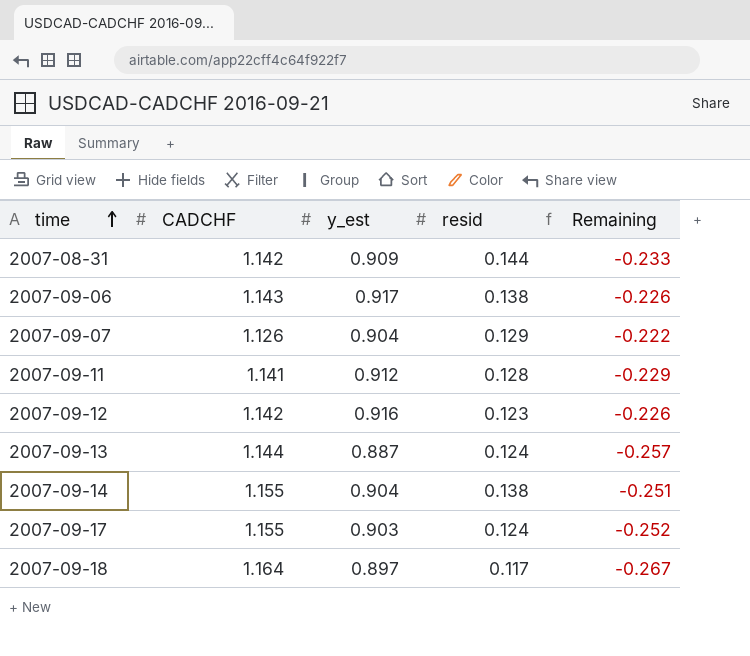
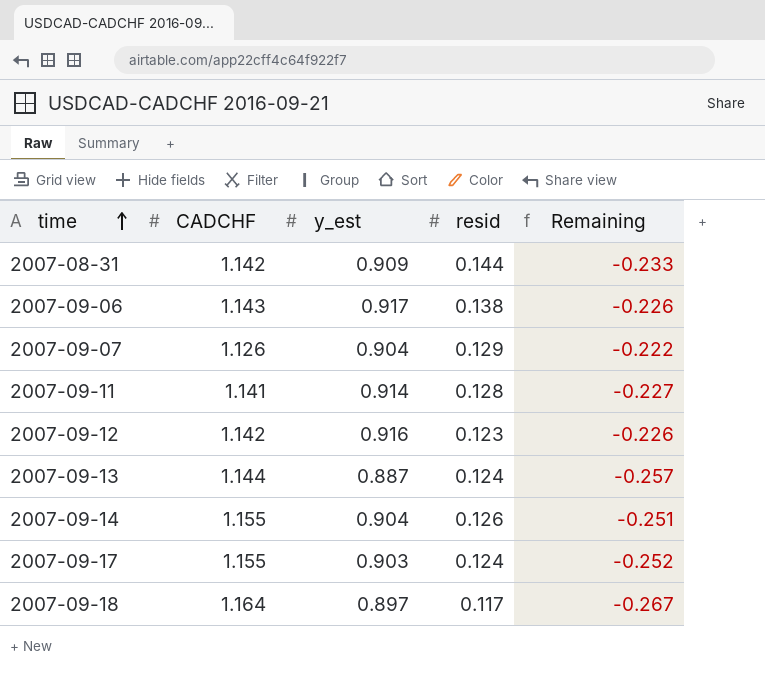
2007-09-11 | y_est: 0.912 -> 0.914
2007-09-11 | Remaining: -0.229 -> -0.227
2007-09-14 | resid: 0.138 -> 0.126

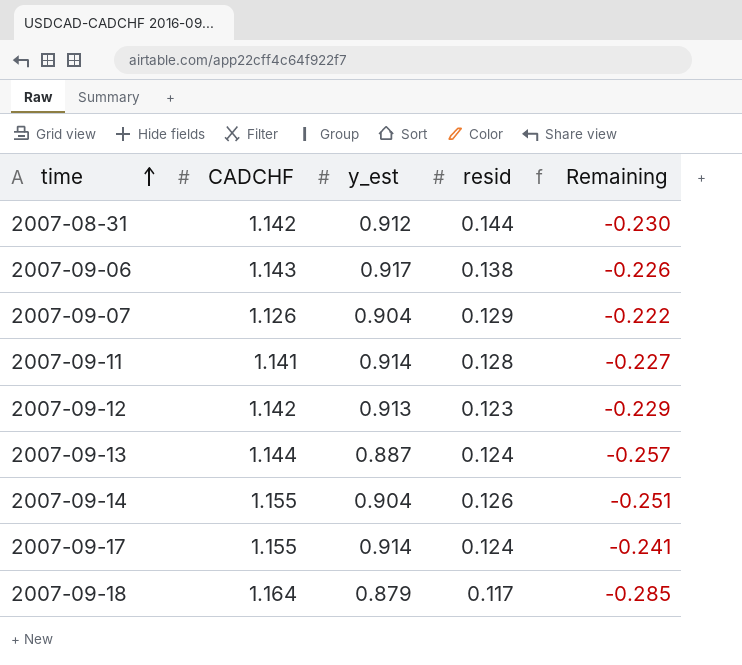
2007-08-31 | y_est: 0.909 -> 0.912
2007-08-31 | Remaining: -0.233 -> -0.230
2007-09-12 | y_est: 0.916 -> 0.913
2007-09-12 | Remaining: -0.226 -> -0.229
2007-09-17 | y_est: 0.903 -> 0.914
2007-09-17 | Remaining: -0.252 -> -0.241
2007-09-18 | y_est: 0.897 -> 0.879
2007-09-18 | Remaining: -0.267 -> -0.285

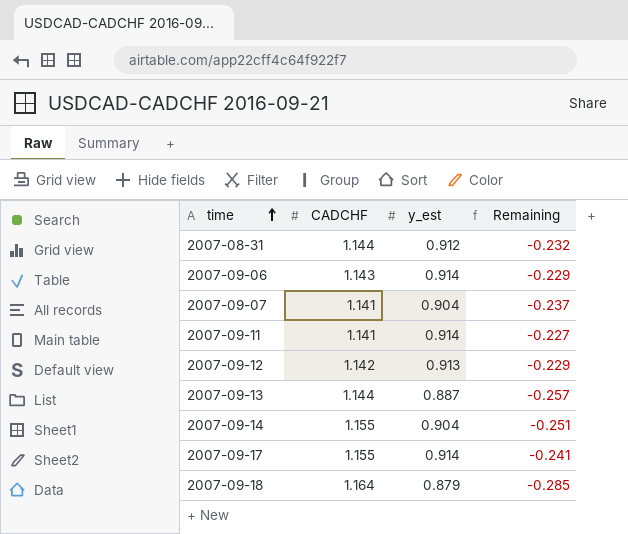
column resid | position: 4 -> none
2007-08-31 | CADCHF: 1.142 -> 1.144
2007-08-31 | Remaining: -0.230 -> -0.232
2007-09-06 | y_est: 0.917 -> 0.914
2007-09-06 | Remaining: -0.226 -> -0.229
2007-09-07 | CADCHF: 1.126 -> 1.141
2007-09-07 | Remaining: -0.222 -> -0.237

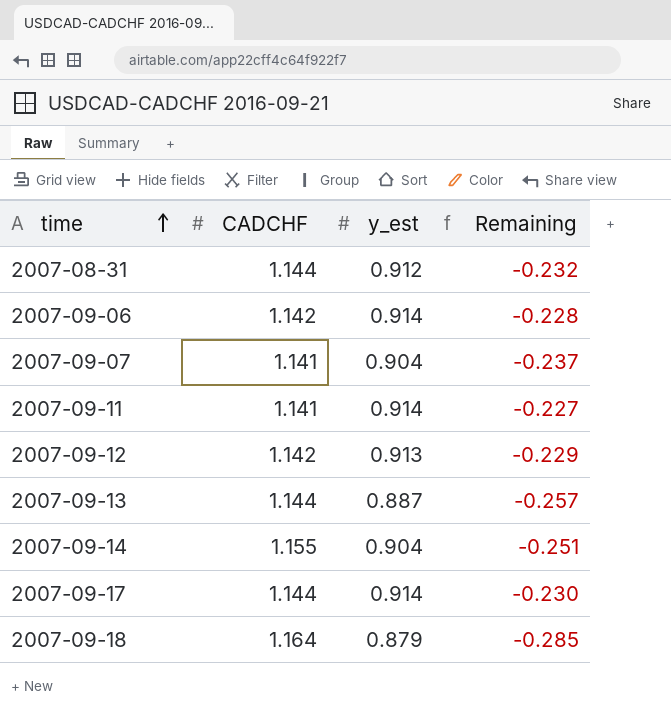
2007-09-06 | CADCHF: 1.143 -> 1.142
2007-09-06 | Remaining: -0.229 -> -0.228
2007-09-17 | CADCHF: 1.155 -> 1.144
2007-09-17 | Remaining: -0.241 -> -0.230

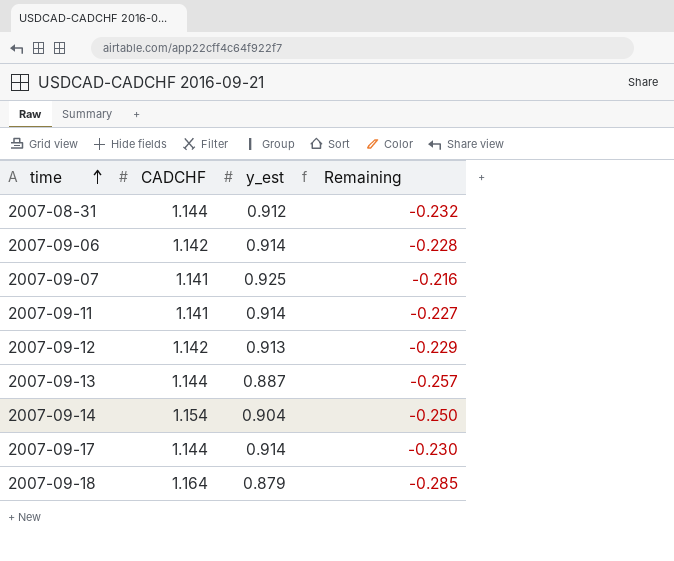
2007-09-07 | y_est: 0.904 -> 0.925
2007-09-07 | Remaining: -0.237 -> -0.216
2007-09-14 | CADCHF: 1.155 -> 1.154
2007-09-14 | Remaining: -0.251 -> -0.250

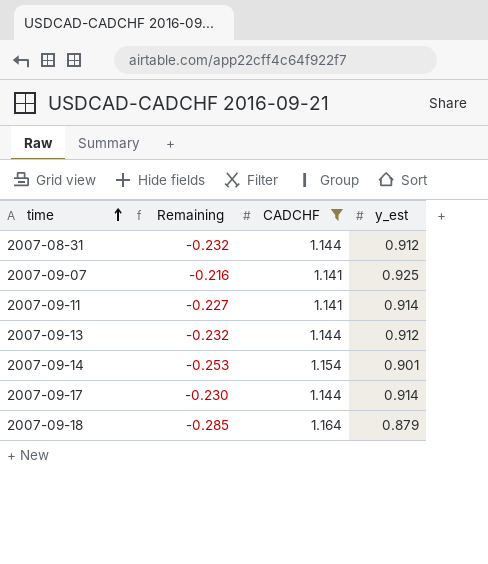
filter: none -> CADCHF != 1.142
column Remaining | position: 4 -> 2
2007-09-13 | Remaining: -0.257 -> -0.232
2007-09-13 | y_est: 0.887 -> 0.912
2007-09-14 | Remaining: -0.250 -> -0.253
2007-09-14 | y_est: 0.904 -> 0.901

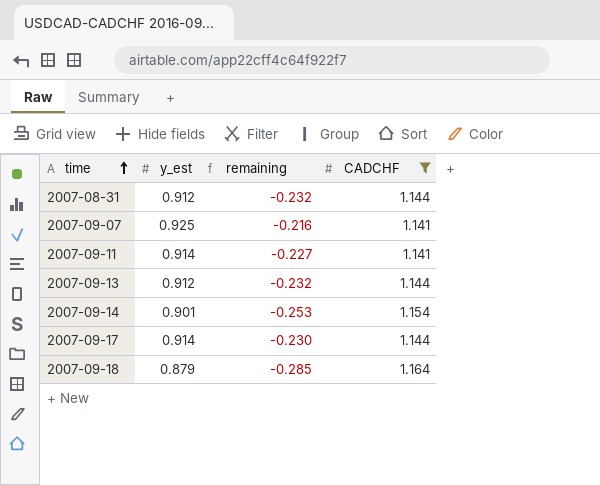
column y_est | position: 4 -> 2
column name: Remaining -> remaining

